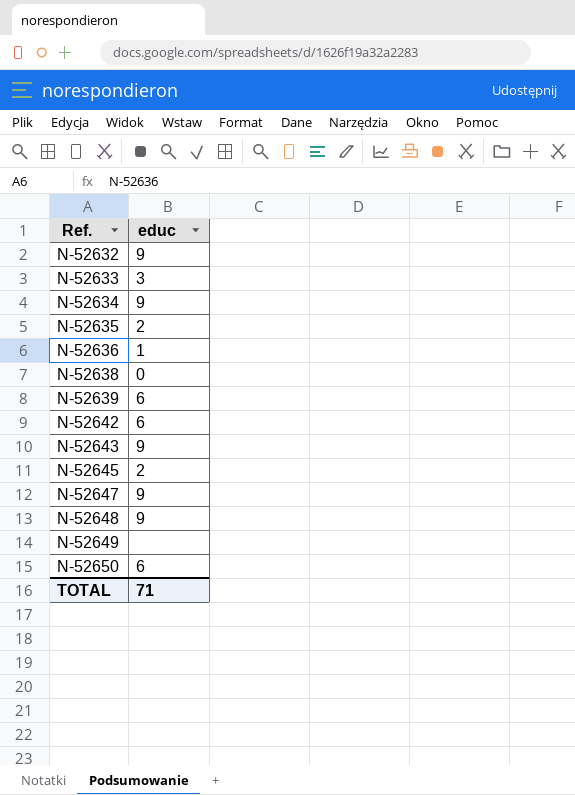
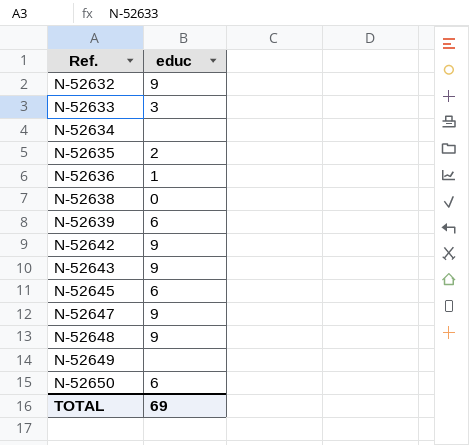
N-52634 | educ: 9 -> none
N-52642 | educ: 6 -> 9
N-52645 | educ: 2 -> 6
TOTAL | educ: 71 -> 69

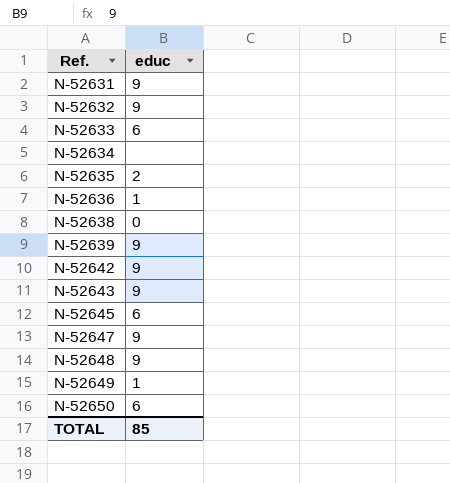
row N-52631: none -> 9
N-52633 | educ: 3 -> 6
N-52639 | educ: 6 -> 9
N-52649 | educ: none -> 1
TOTAL | educ: 69 -> 85

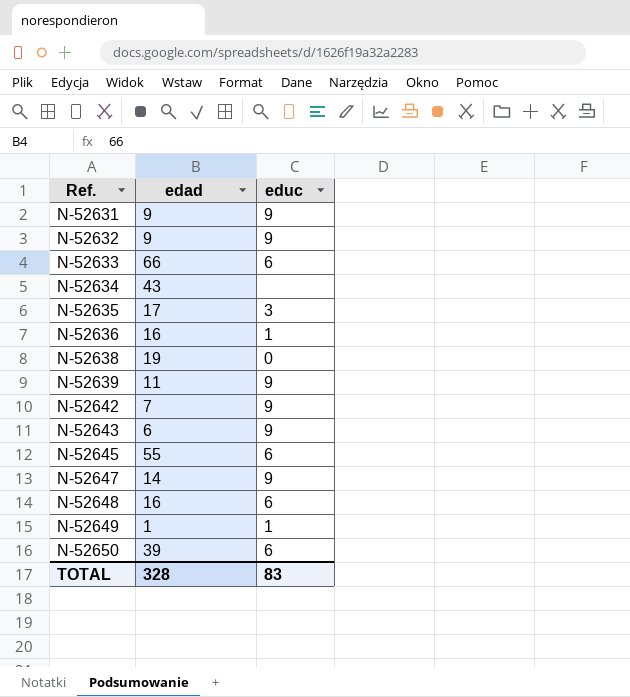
column edad | position: none -> 2
N-52635 | educ: 2 -> 3
N-52648 | educ: 9 -> 6
TOTAL | educ: 85 -> 83

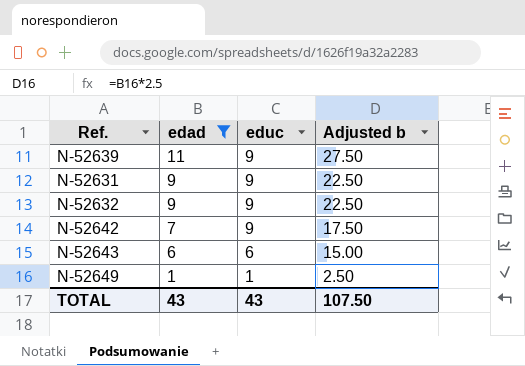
filter: none -> edad <= 11
row order: Ref. ascending -> edad descending
column Adjusted b | formula: none -> [edad] * 2.5
N-52643 | educ: 9 -> 6
TOTAL | edad: 328 -> 43
TOTAL | educ: 83 -> 43

